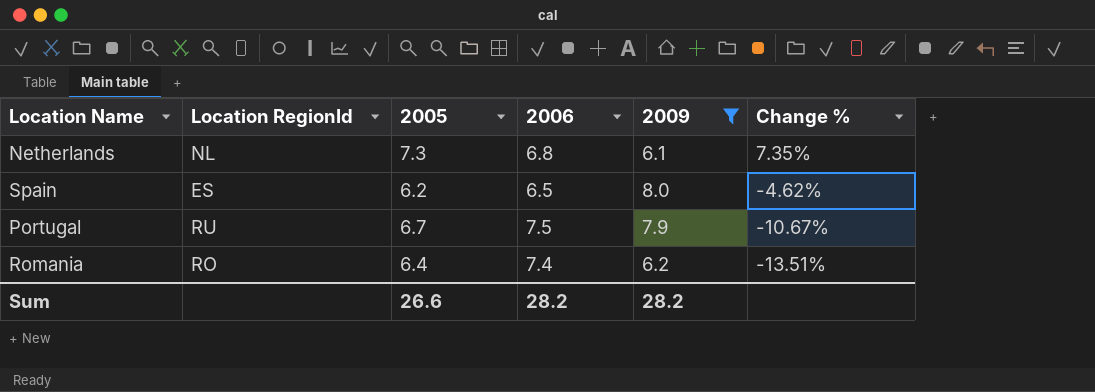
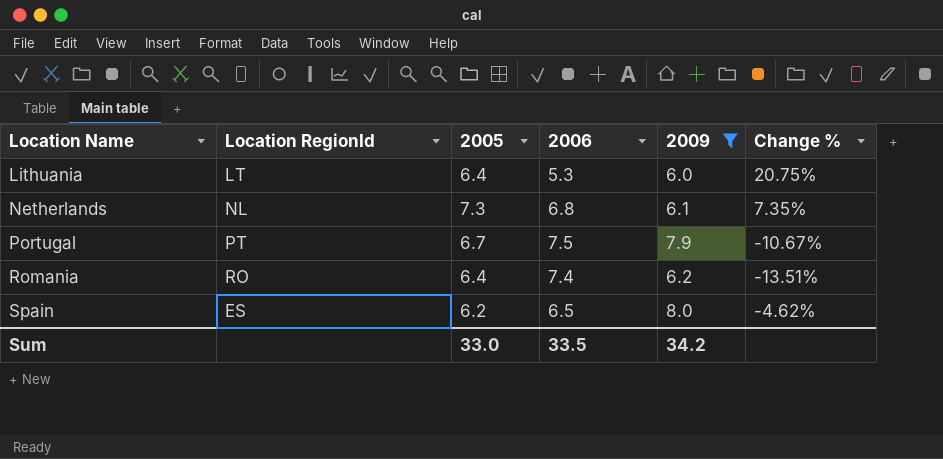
row order: Change % descending -> Location Name ascending
row Lithuania: none -> LT | 6.4 | 5.3 | 6.0 | 20.75%
Portugal | Location RegionId: RU -> PT
Sum | 2005: 26.6 -> 33.0
Sum | 2006: 28.2 -> 33.5
Sum | 2009: 28.2 -> 34.2

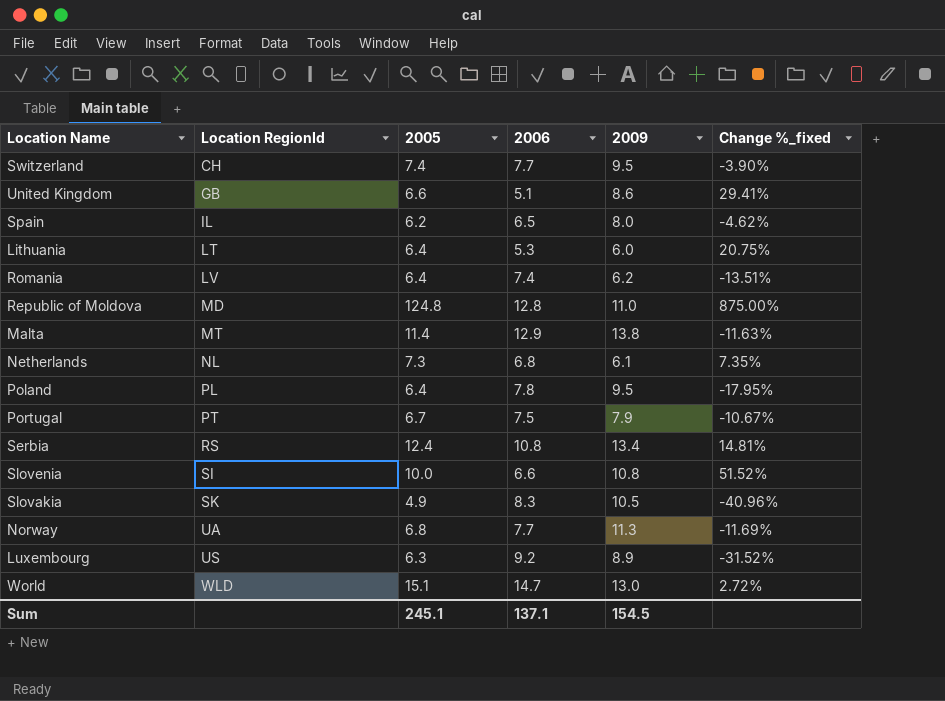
filter: 2009 <= 8.0 -> none
row order: Location Name ascending -> Location RegionId ascending
column name: Change % -> Change %_fixed
Spain | Location RegionId: ES -> IL
Romania | Location RegionId: RO -> LV
Sum | 2005: 33.0 -> 245.1
Sum | 2006: 33.5 -> 137.1
Sum | 2009: 34.2 -> 154.5

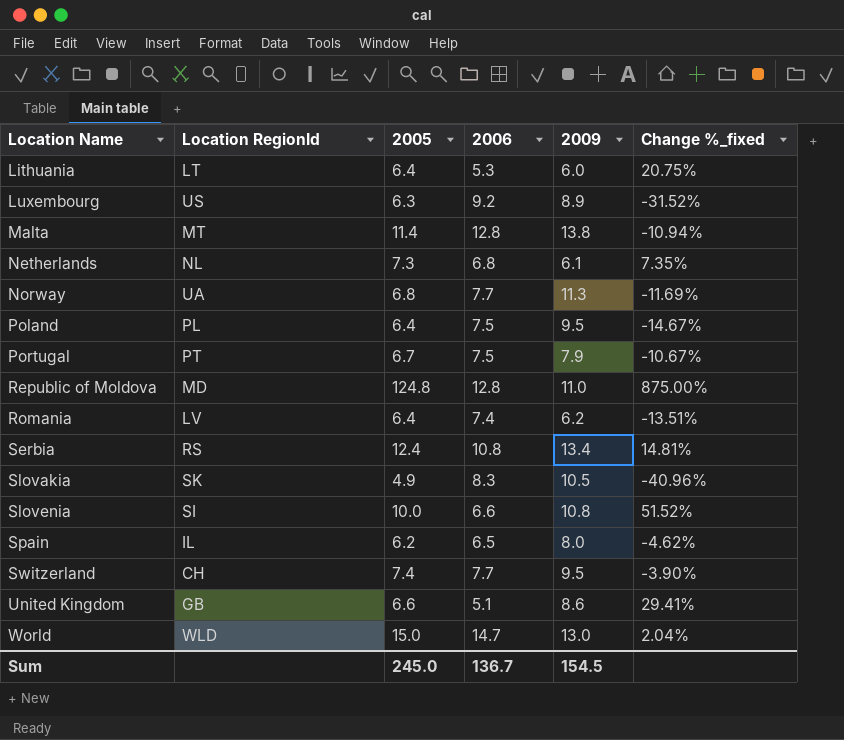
row order: Location RegionId ascending -> Location Name ascending
Malta | 2006: 12.9 -> 12.8
Malta | Change %_fixed: -11.63% -> -10.94%
Poland | 2006: 7.8 -> 7.5
Poland | Change %_fixed: -17.95% -> -14.67%
World | 2005: 15.1 -> 15.0
World | Change %_fixed: 2.72% -> 2.04%
Sum | 2005: 245.1 -> 245.0
Sum | 2006: 137.1 -> 136.7

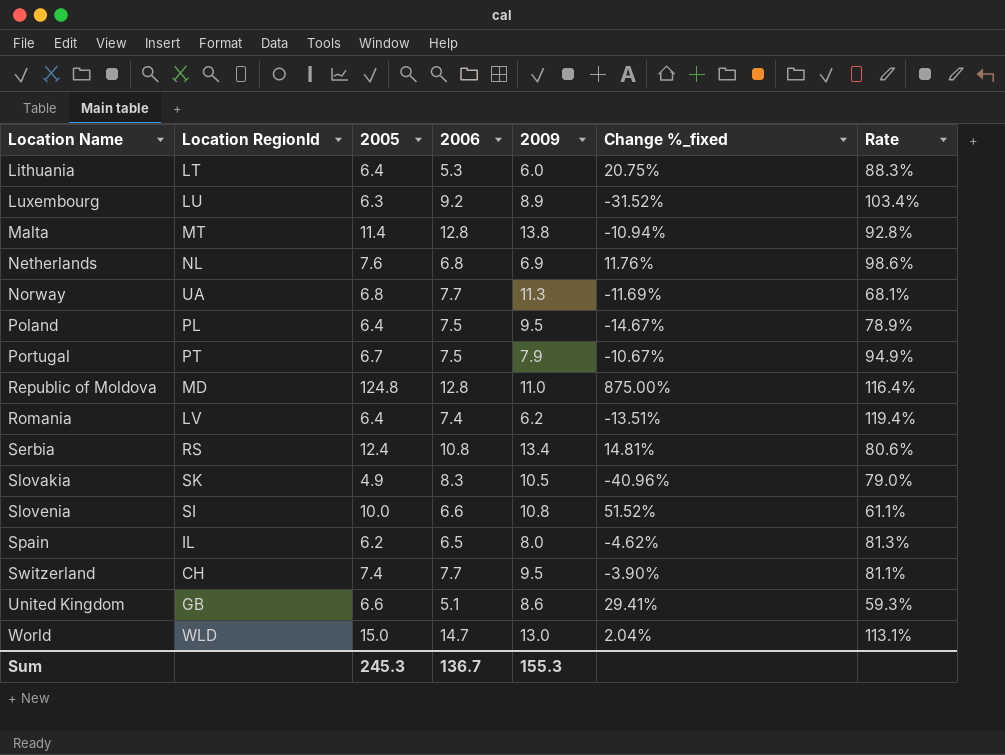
column Rate | formula: none -> [2006] / [2009]
Luxembourg | Location RegionId: US -> LU
Netherlands | 2005: 7.3 -> 7.6
Netherlands | 2009: 6.1 -> 6.9
Netherlands | Change %_fixed: 7.35% -> 11.76%
Sum | 2005: 245.0 -> 245.3
Sum | 2009: 154.5 -> 155.3

